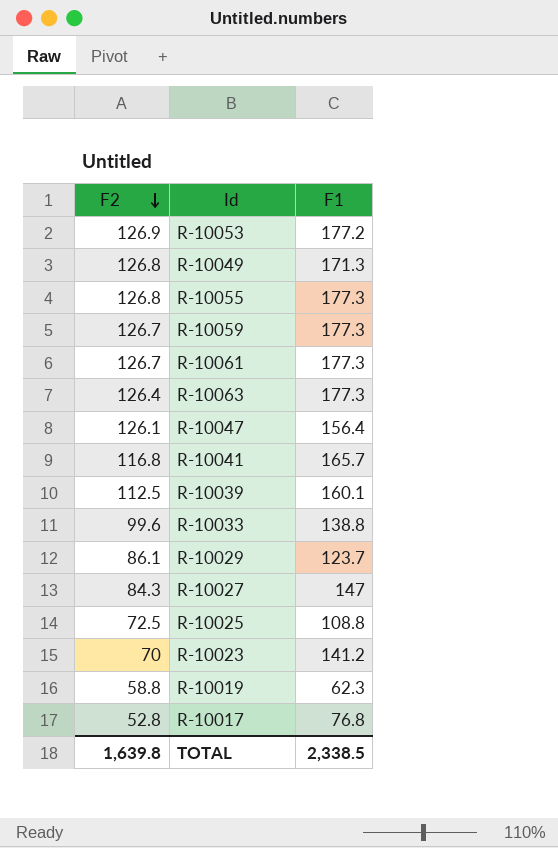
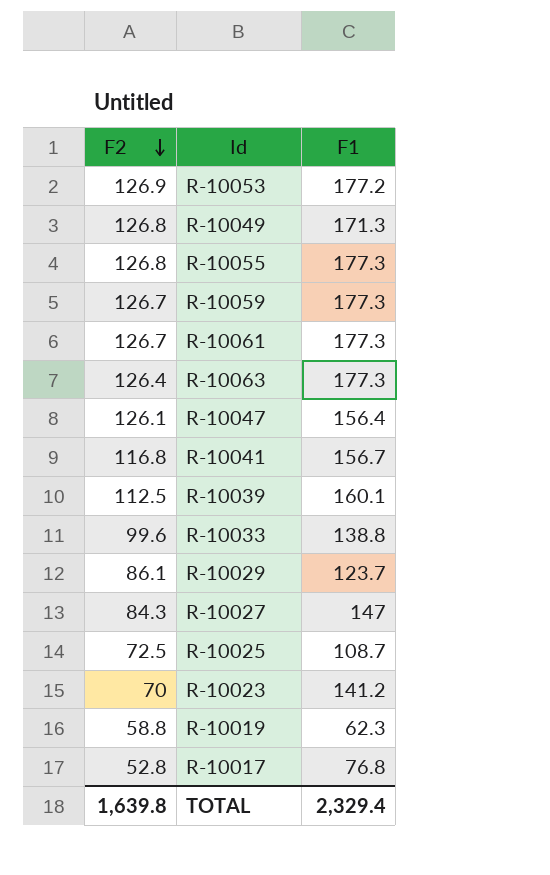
R-10041 | F1: 165.7 -> 156.7
R-10025 | F1: 108.8 -> 108.7
TOTAL | F1: 2,338.5 -> 2,329.4

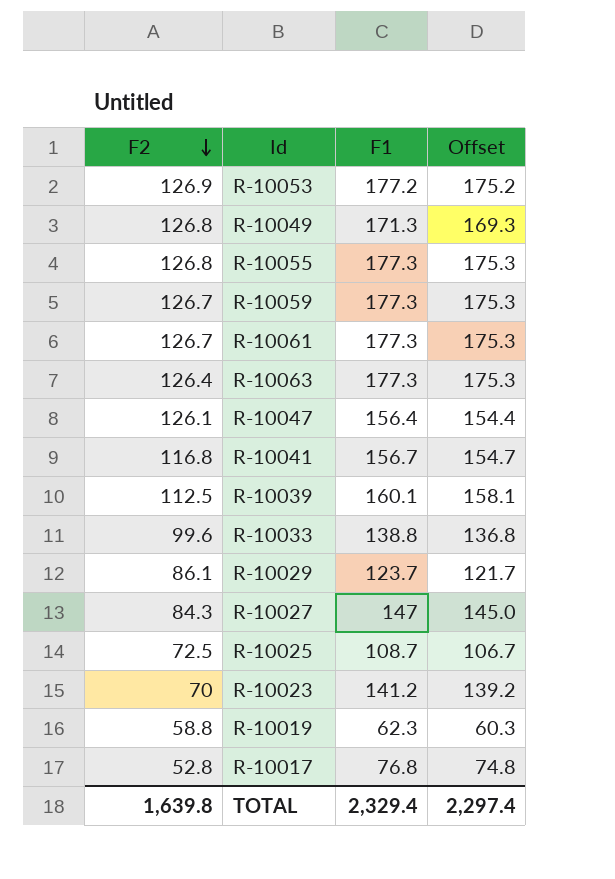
column Offset | formula: none -> [F1] - 2

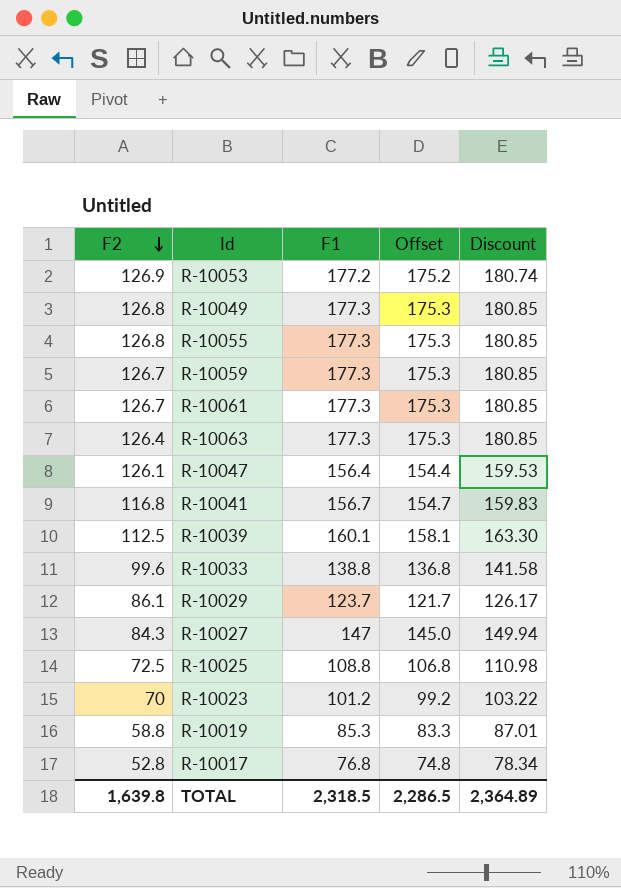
column Discount | formula: none -> [F1] * 1.02
R-10049 | F1: 171.3 -> 177.3
R-10049 | Offset: 169.3 -> 175.3
R-10025 | F1: 108.7 -> 108.8
R-10025 | Offset: 106.7 -> 106.8
R-10023 | F1: 141.2 -> 101.2
R-10023 | Offset: 139.2 -> 99.2
R-10019 | F1: 62.3 -> 85.3
R-10019 | Offset: 60.3 -> 83.3
TOTAL | F1: 2,329.4 -> 2,318.5
TOTAL | Offset: 2,297.4 -> 2,286.5

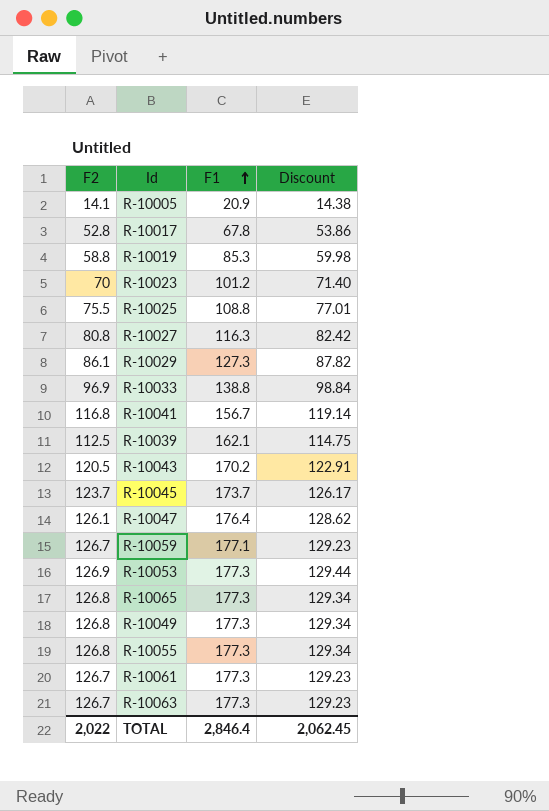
row order: F2 descending -> F1 ascending
column Offset | formula: [F1] - 2 -> none
column Discount | formula: [F1] * 1.02 -> [F2] * 1.02
row R-10005: none -> 14.1 | 20.9 | 14.38
R-10017 | F1: 76.8 -> 67.8
R-10025 | F2: 72.5 -> 75.5
R-10027 | F2: 84.3 -> 80.8
R-10027 | F1: 147 -> 116.3
R-10029 | F1: 123.7 -> 127.3
R-10033 | F2: 99.6 -> 96.9
R-10039 | F1: 160.1 -> 162.1
row R-10043: none -> 120.5 | 170.2 | 122.91
row R-10045: none -> 123.7 | 173.7 | 126.17
R-10047 | F1: 156.4 -> 176.4
R-10059 | F1: 177.3 -> 177.1
R-10053 | F1: 177.2 -> 177.3
row R-10065: none -> 126.8 | 177.3 | 129.34
R-10063 | F2: 126.4 -> 126.7
TOTAL | F2: 1,639.8 -> 2,022
TOTAL | F1: 2,318.5 -> 2,846.4
TOTAL | Discount: 2,364.89 -> 2,062.45

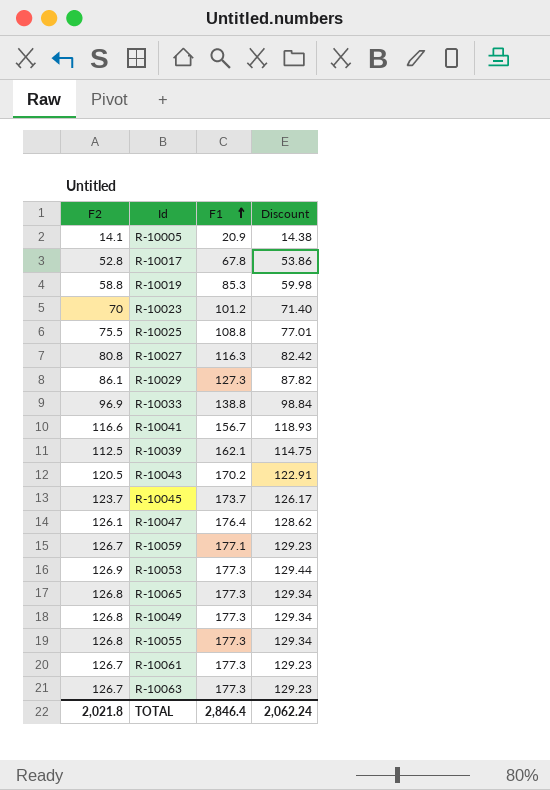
R-10041 | F2: 116.8 -> 116.6
R-10041 | Discount: 119.14 -> 118.93
TOTAL | F2: 2,022 -> 2,021.8
TOTAL | Discount: 2,062.45 -> 2,062.24

